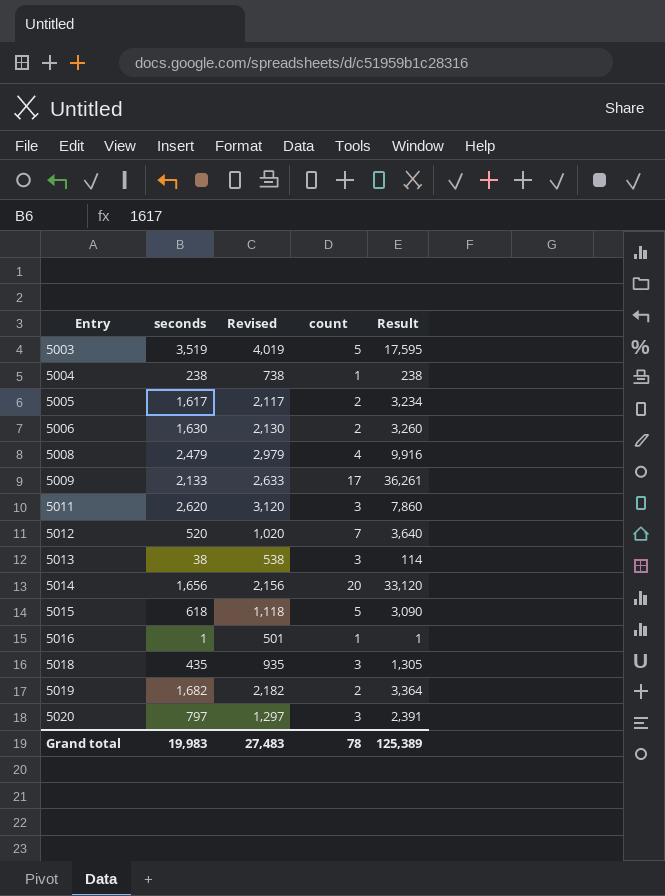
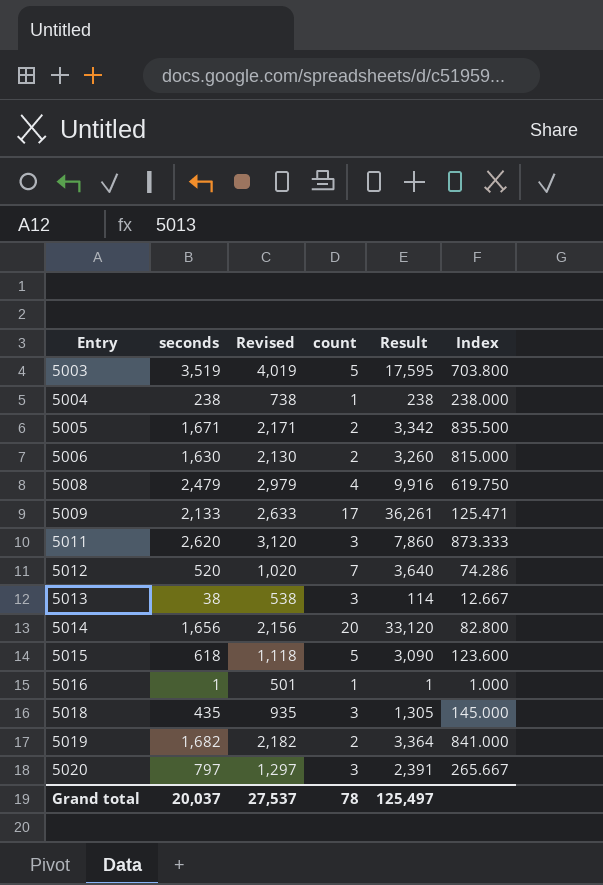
column Index | formula: none -> [seconds] / [count]
5005 | seconds: 1,617 -> 1,671
5005 | Revised: 2,117 -> 2,171
5005 | Result: 3,234 -> 3,342
Grand total | seconds: 19,983 -> 20,037
Grand total | Revised: 27,483 -> 27,537
Grand total | Result: 125,389 -> 125,497

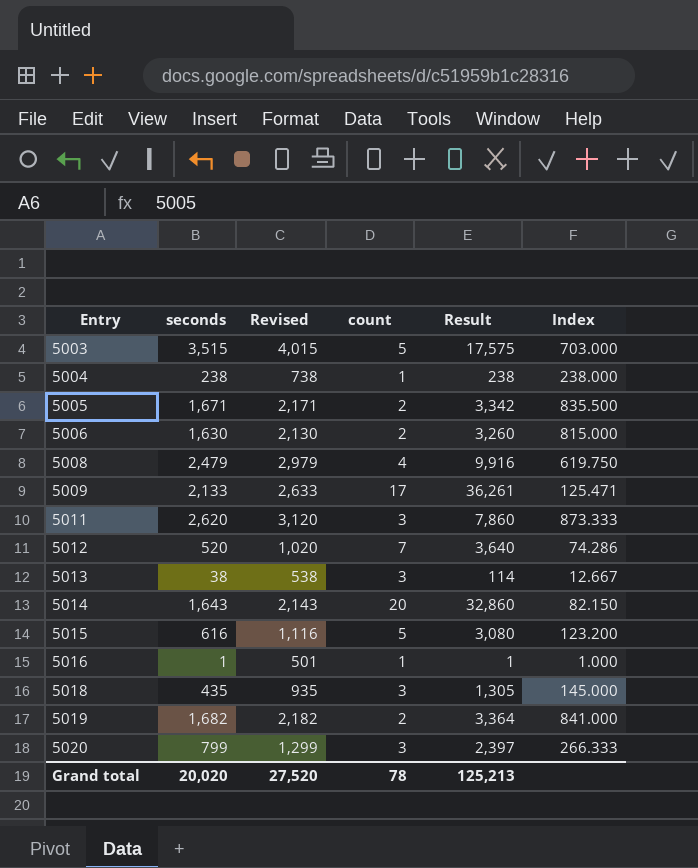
5003 | seconds: 3,519 -> 3,515
5003 | Revised: 4,019 -> 4,015
5003 | Result: 17,595 -> 17,575
5003 | Index: 703.800 -> 703.000
5014 | seconds: 1,656 -> 1,643
5014 | Revised: 2,156 -> 2,143
5014 | Result: 33,120 -> 32,860
5014 | Index: 82.800 -> 82.150
5015 | seconds: 618 -> 616
5015 | Revised: 1,118 -> 1,116
5015 | Result: 3,090 -> 3,080
5015 | Index: 123.600 -> 123.200
5020 | seconds: 797 -> 799
5020 | Revised: 1,297 -> 1,299
5020 | Result: 2,391 -> 2,397
5020 | Index: 265.667 -> 266.333
Grand total | seconds: 20,037 -> 20,020
Grand total | Revised: 27,537 -> 27,520
Grand total | Result: 125,497 -> 125,213

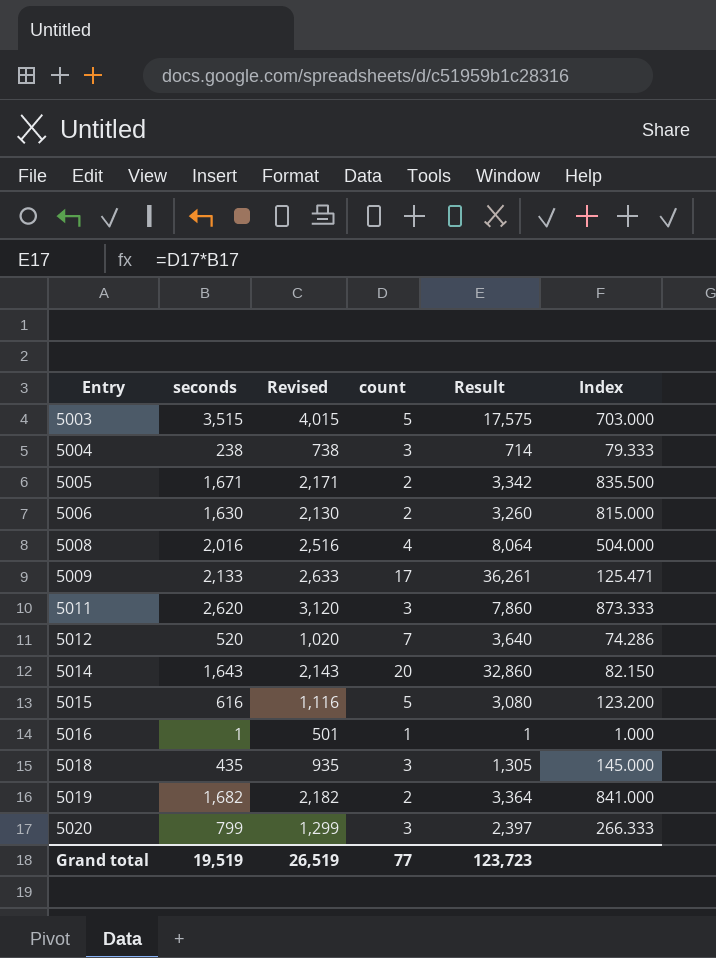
row 5013: 38 | 538 | 3 | 114 | 12.667 -> none
5004 | count: 1 -> 3
5004 | Result: 238 -> 714
5004 | Index: 238.000 -> 79.333
5008 | seconds: 2,479 -> 2,016
5008 | Revised: 2,979 -> 2,516
5008 | Result: 9,916 -> 8,064
5008 | Index: 619.750 -> 504.000
Grand total | seconds: 20,020 -> 19,519
Grand total | Revised: 27,520 -> 26,519
Grand total | count: 78 -> 77
Grand total | Result: 125,213 -> 123,723

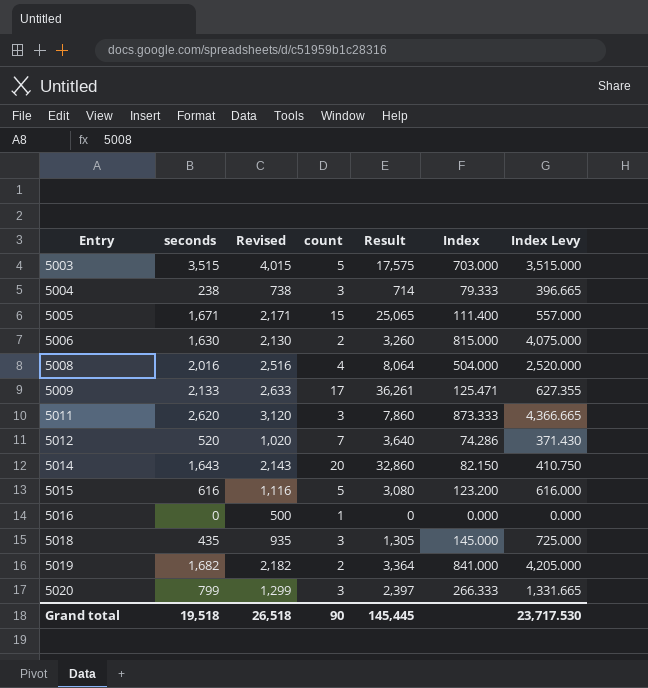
column Index Levy | formula: none -> [Index] * 5
5005 | count: 2 -> 15
5005 | Result: 3,342 -> 25,065
5005 | Index: 835.500 -> 111.400
5016 | seconds: 1 -> 0
5016 | Revised: 501 -> 500
5016 | Result: 1 -> 0
5016 | Index: 1.000 -> 0.000
Grand total | seconds: 19,519 -> 19,518
Grand total | Revised: 26,519 -> 26,518
Grand total | count: 77 -> 90
Grand total | Result: 123,723 -> 145,445

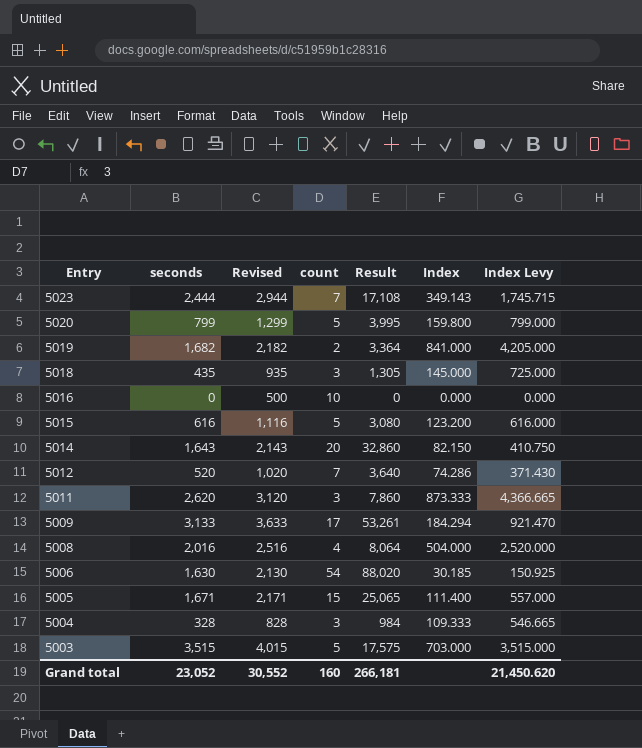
row order: Entry ascending -> Entry descending
row 5023: none -> 2,444 | 2,944 | 7 | 17,108 | 349.143 | 1,745.715
5020 | count: 3 -> 5
5020 | Result: 2,397 -> 3,995
5020 | Index: 266.333 -> 159.800
5020 | Index Levy: 1,331.665 -> 799.000
5016 | count: 1 -> 10
5009 | seconds: 2,133 -> 3,133
5009 | Revised: 2,633 -> 3,633
5009 | Result: 36,261 -> 53,261
5009 | Index: 125.471 -> 184.294
5009 | Index Levy: 627.355 -> 921.470
5006 | count: 2 -> 54
5006 | Result: 3,260 -> 88,020
5006 | Index: 815.000 -> 30.185
5006 | Index Levy: 4,075.000 -> 150.925
5004 | seconds: 238 -> 328
5004 | Revised: 738 -> 828
5004 | Result: 714 -> 984
5004 | Index: 79.333 -> 109.333
5004 | Index Levy: 396.665 -> 546.665
Grand total | seconds: 19,518 -> 23,052
Grand total | Revised: 26,518 -> 30,552
Grand total | count: 90 -> 160
Grand total | Result: 145,445 -> 266,181
Grand total | Index Levy: 23,717.530 -> 21,450.620

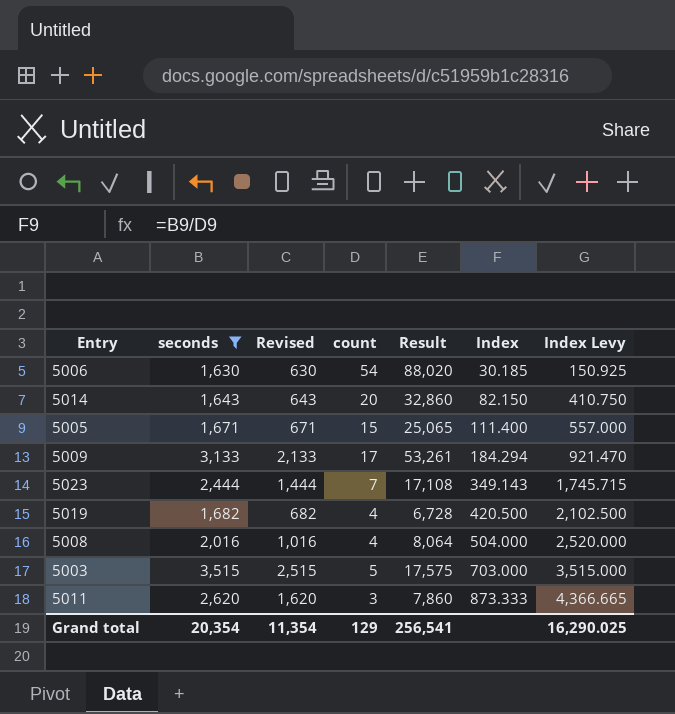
filter: none -> seconds >= 1,630
row order: Entry descending -> Index ascending
column Revised | formula: [seconds] + 500 -> [seconds] - 1000
5019 | count: 2 -> 4
5019 | Result: 3,364 -> 6,728
5019 | Index: 841.000 -> 420.500
5019 | Index Levy: 4,205.000 -> 2,102.500
Grand total | seconds: 23,052 -> 20,354
Grand total | Revised: 30,552 -> 11,354
Grand total | count: 160 -> 129
Grand total | Result: 266,181 -> 256,541
Grand total | Index Levy: 21,450.620 -> 16,290.025

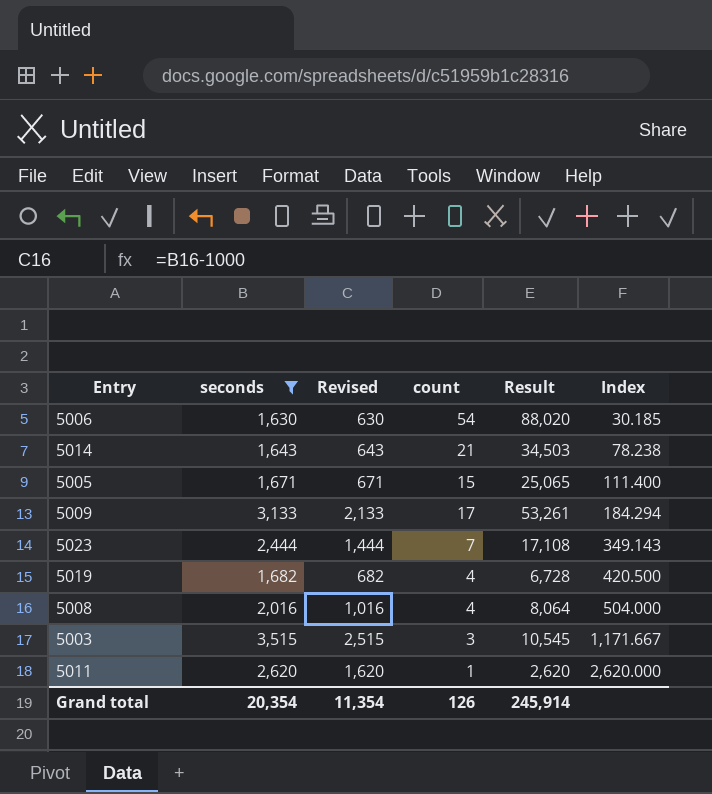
column Index Levy | formula: [Index] * 5 -> none
5014 | count: 20 -> 21
5014 | Result: 32,860 -> 34,503
5014 | Index: 82.150 -> 78.238
5003 | count: 5 -> 3
5003 | Result: 17,575 -> 10,545
5003 | Index: 703.000 -> 1,171.667
5011 | count: 3 -> 1
5011 | Result: 7,860 -> 2,620
5011 | Index: 873.333 -> 2,620.000
Grand total | count: 129 -> 126
Grand total | Result: 256,541 -> 245,914

